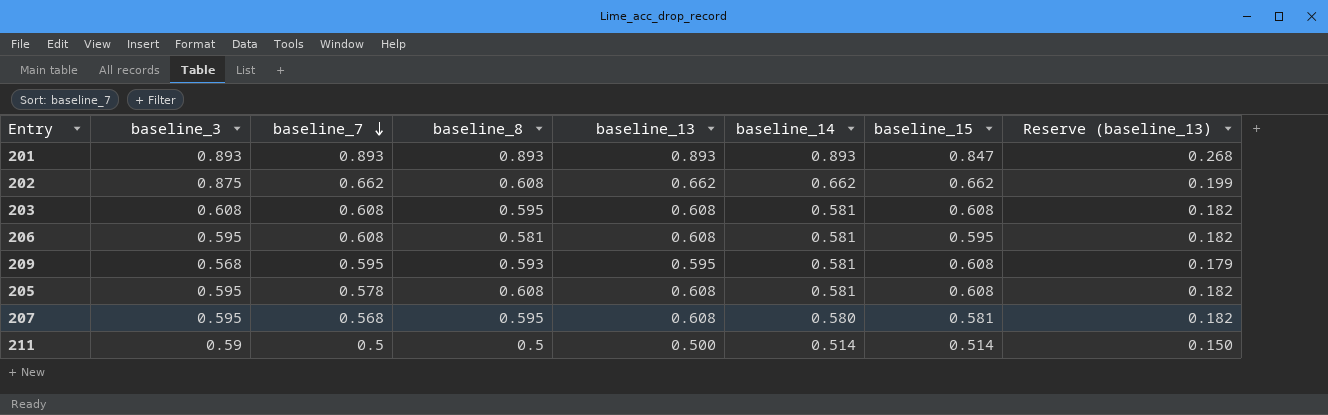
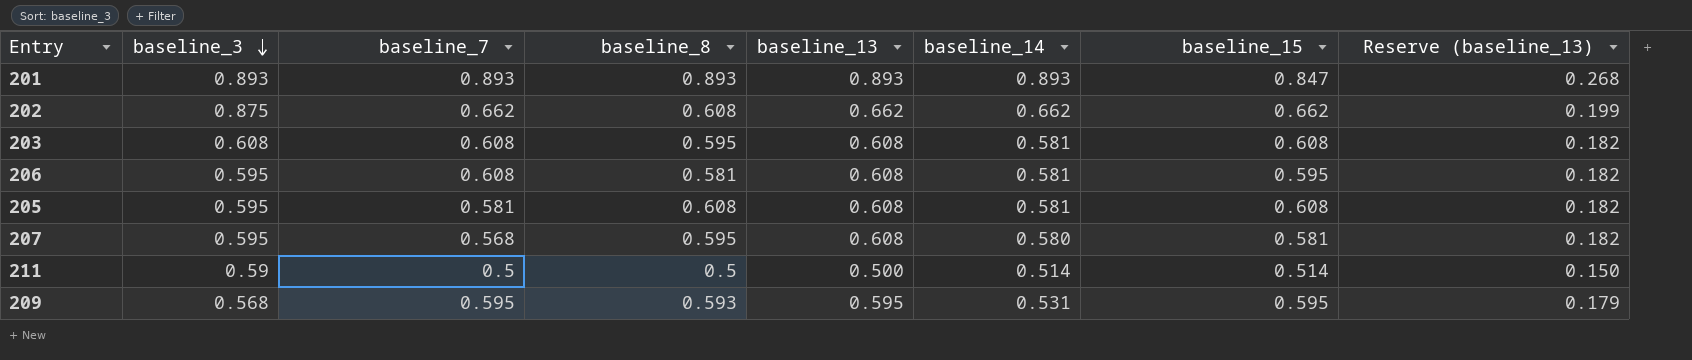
row order: baseline_7 descending -> baseline_3 descending
205 | baseline_7: 0.578 -> 0.581
209 | baseline_14: 0.581 -> 0.531
209 | baseline_15: 0.608 -> 0.595

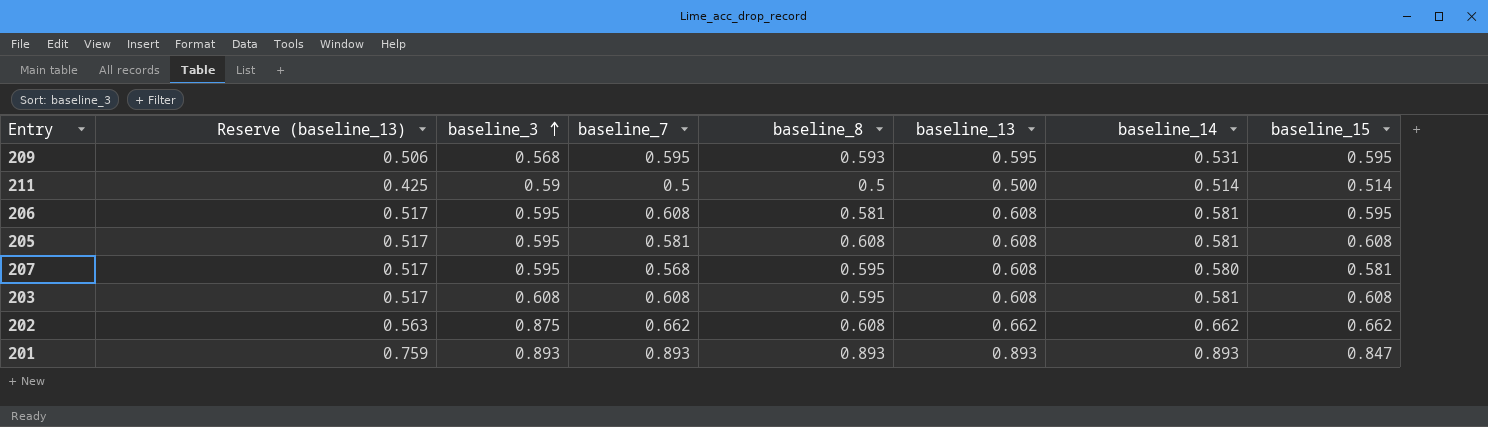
row order: baseline_3 descending -> baseline_3 ascending
column Reserve (baseline_13) | formula: [baseline_13] * 0.3 -> [baseline_13] * 0.85
column Reserve (baseline_13) | position: 8 -> 2

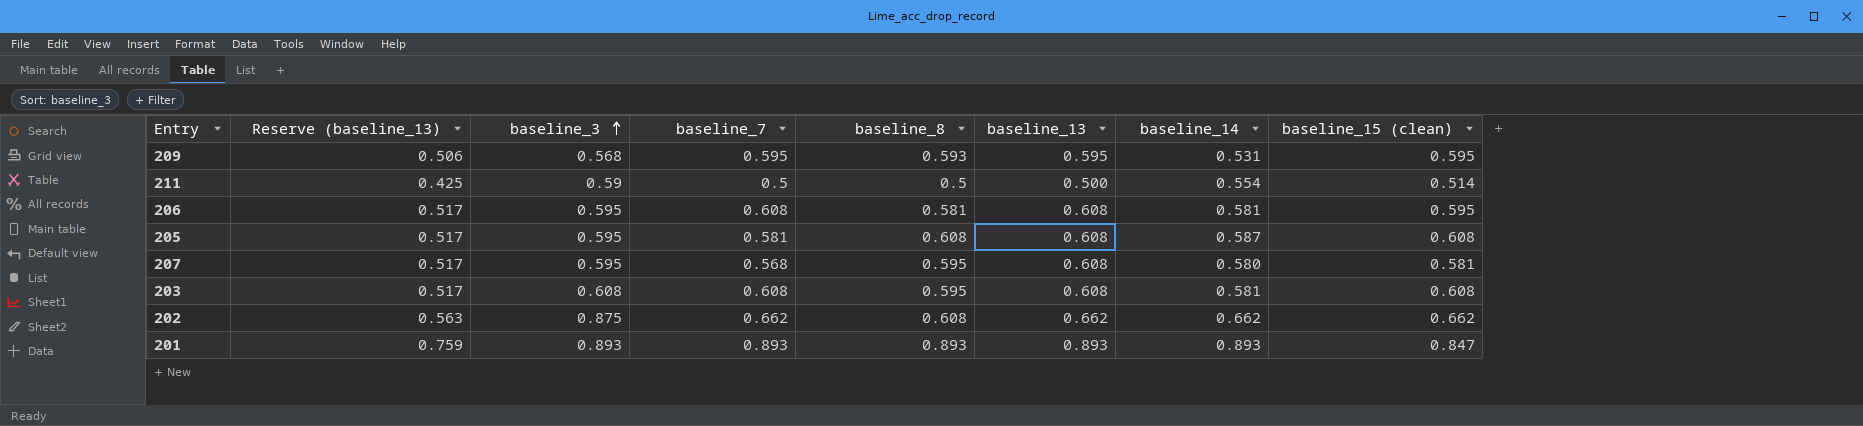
column name: baseline_15 -> baseline_15 (clean)
211 | baseline_14: 0.514 -> 0.554
205 | baseline_14: 0.581 -> 0.587

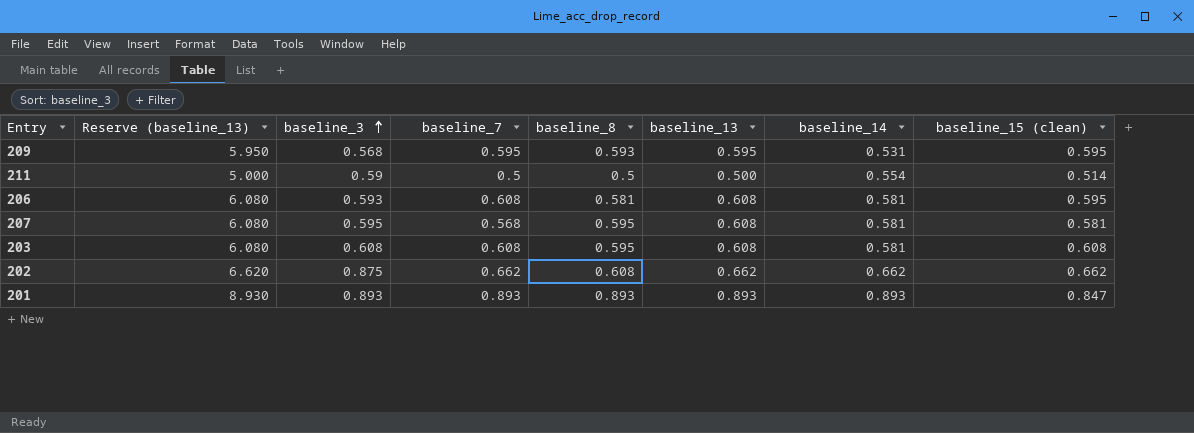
column Reserve (baseline_13) | formula: [baseline_13] * 0.85 -> [baseline_13] * 10
row 205: 0.517 | 0.595 | 0.581 | 0.608 | 0.608 | 0.587 | 0.608 -> none
206 | baseline_3: 0.595 -> 0.593
207 | baseline_14: 0.580 -> 0.581

